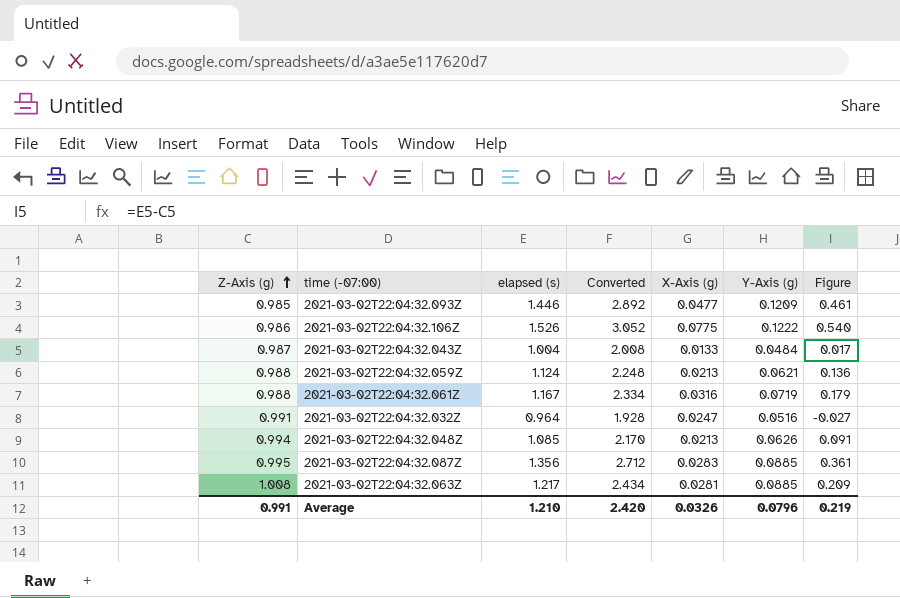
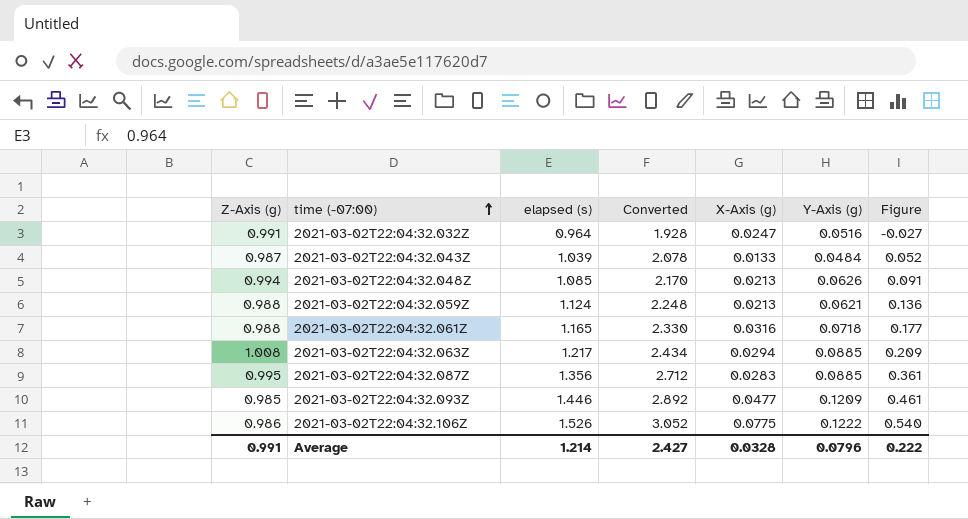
row order: Z-Axis (g) ascending -> time (-07:00) ascending
2021-03-02T22:04:32.043Z | elapsed (s): 1.004 -> 1.039
2021-03-02T22:04:32.043Z | Converted: 2.008 -> 2.078
2021-03-02T22:04:32.043Z | Figure: 0.017 -> 0.052
2021-03-02T22:04:32.061Z | elapsed (s): 1.167 -> 1.165
2021-03-02T22:04:32.061Z | Converted: 2.334 -> 2.330
2021-03-02T22:04:32.061Z | Y-Axis (g): 0.0719 -> 0.0718
2021-03-02T22:04:32.061Z | Figure: 0.179 -> 0.177
2021-03-02T22:04:32.063Z | X-Axis (g): 0.0281 -> 0.0294
Average | elapsed (s): 1.210 -> 1.214
Average | Converted: 2.420 -> 2.427
Average | X-Axis (g): 0.0326 -> 0.0328
Average | Figure: 0.219 -> 0.222

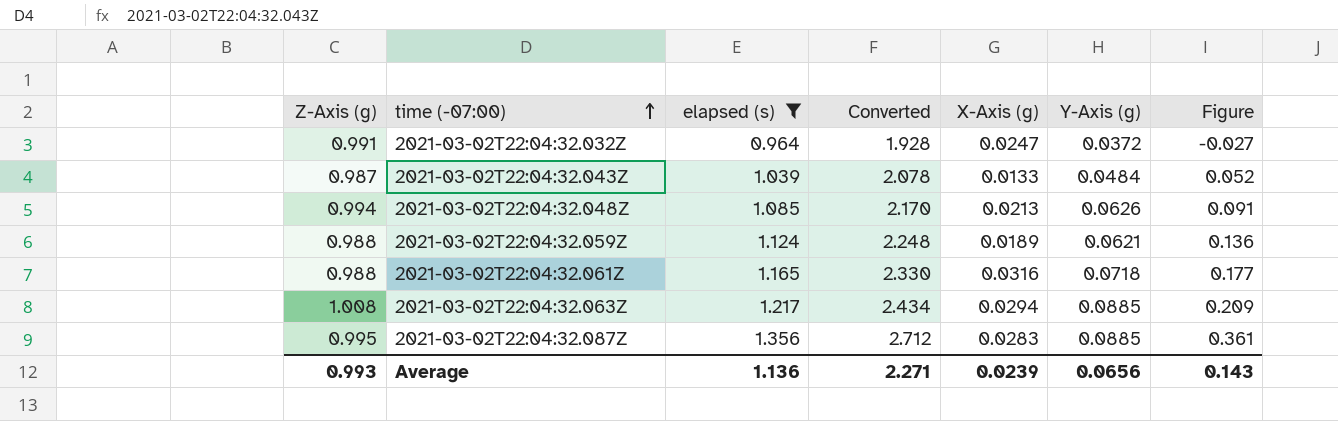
filter: none -> elapsed (s) <= 1.356
2021-03-02T22:04:32.032Z | Y-Axis (g): 0.0516 -> 0.0372
2021-03-02T22:04:32.059Z | X-Axis (g): 0.0213 -> 0.0189
Average | Z-Axis (g): 0.991 -> 0.993
Average | elapsed (s): 1.214 -> 1.136
Average | Converted: 2.427 -> 2.271
Average | X-Axis (g): 0.0328 -> 0.0239
Average | Y-Axis (g): 0.0796 -> 0.0656
Average | Figure: 0.222 -> 0.143

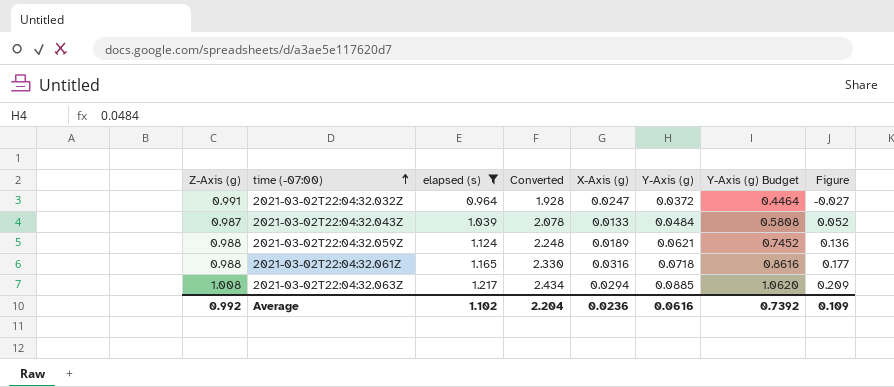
column Y-Axis (g) Budget | formula: none -> [Y-Axis (g)] * 12
row 2021-03-02T22:04:32.048Z: 0.994 | 1.085 | 2.170 | 0.0213 | 0.0626 | 0.091 -> none
row 2021-03-02T22:04:32.087Z: 0.995 | 1.356 | 2.712 | 0.0283 | 0.0885 | 0.361 -> none
Average | Z-Axis (g): 0.993 -> 0.992
Average | elapsed (s): 1.136 -> 1.102
Average | Converted: 2.271 -> 2.204
Average | X-Axis (g): 0.0239 -> 0.0236
Average | Y-Axis (g): 0.0656 -> 0.0616
Average | Figure: 0.143 -> 0.109

